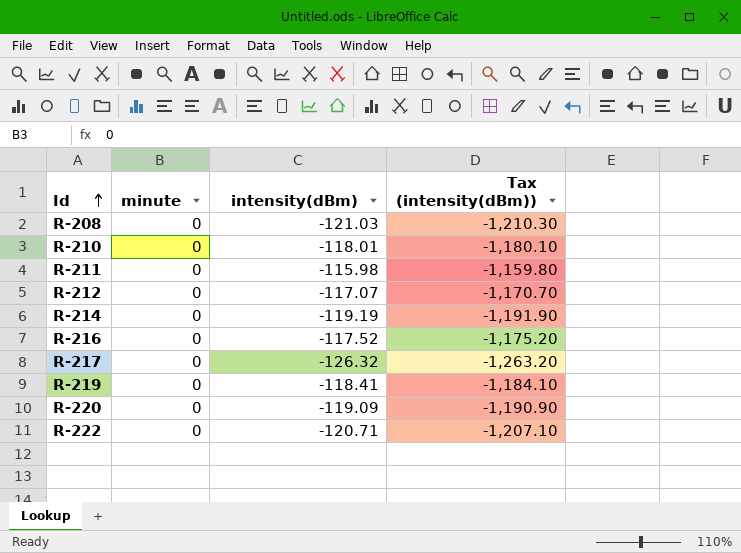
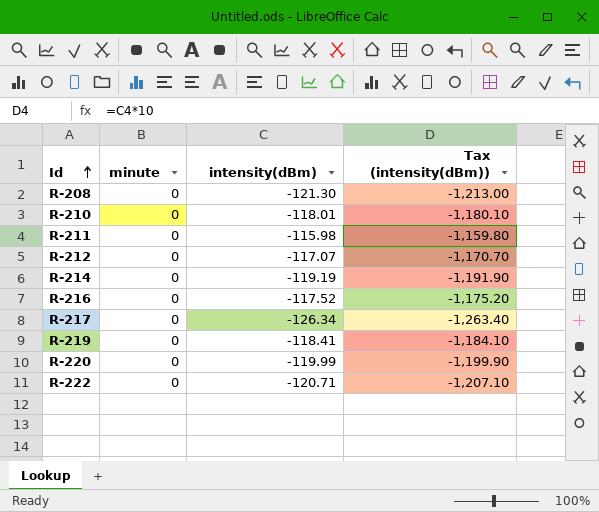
R-208 | intensity(dBm): -121.03 -> -121.30
R-208 | Tax (intensity(dBm)): -1,210.30 -> -1,213.00
R-217 | intensity(dBm): -126.32 -> -126.34
R-217 | Tax (intensity(dBm)): -1,263.20 -> -1,263.40
R-220 | intensity(dBm): -119.09 -> -119.99
R-220 | Tax (intensity(dBm)): -1,190.90 -> -1,199.90

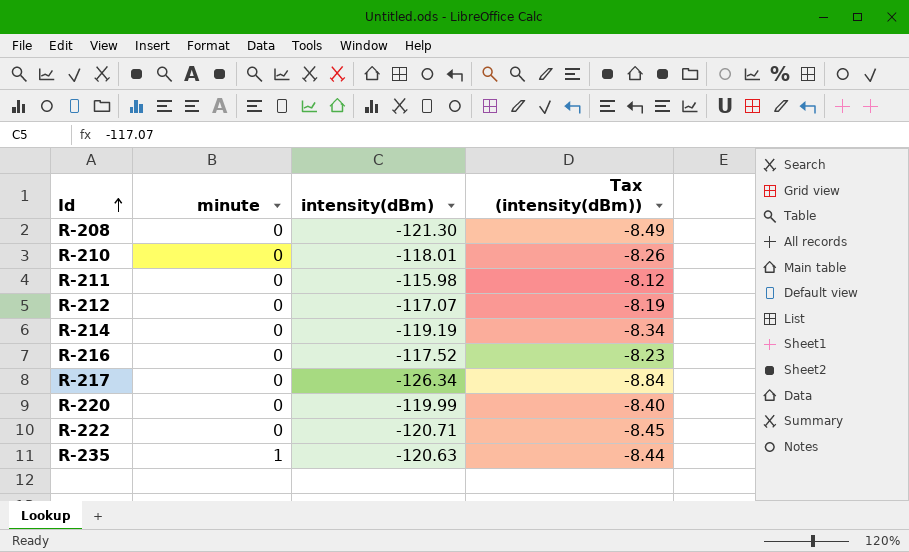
column Tax (intensity(dBm)) | formula: [intensity(dBm)] * 10 -> [intensity(dBm)] * 0.07
row R-219: 0 | -118.41 | -1,184.10 -> none
row R-235: none -> 1 | -120.63 | -8.44

